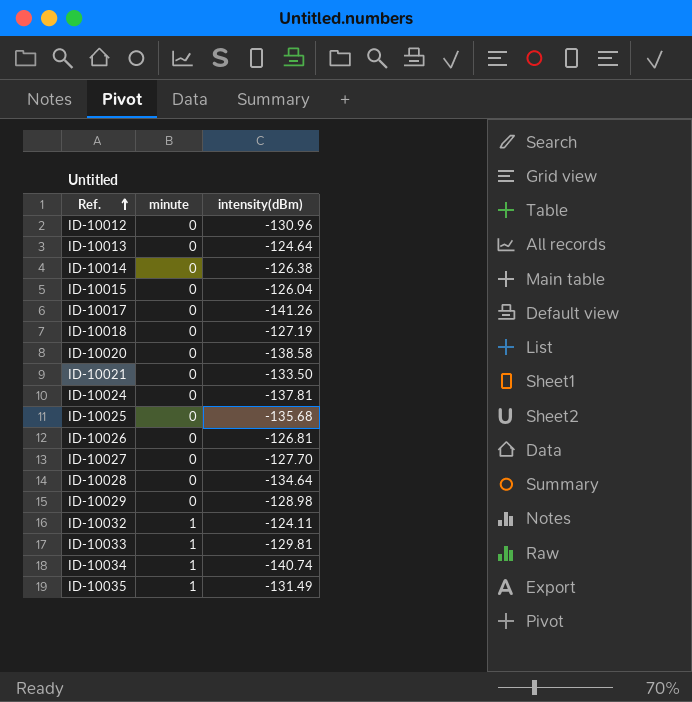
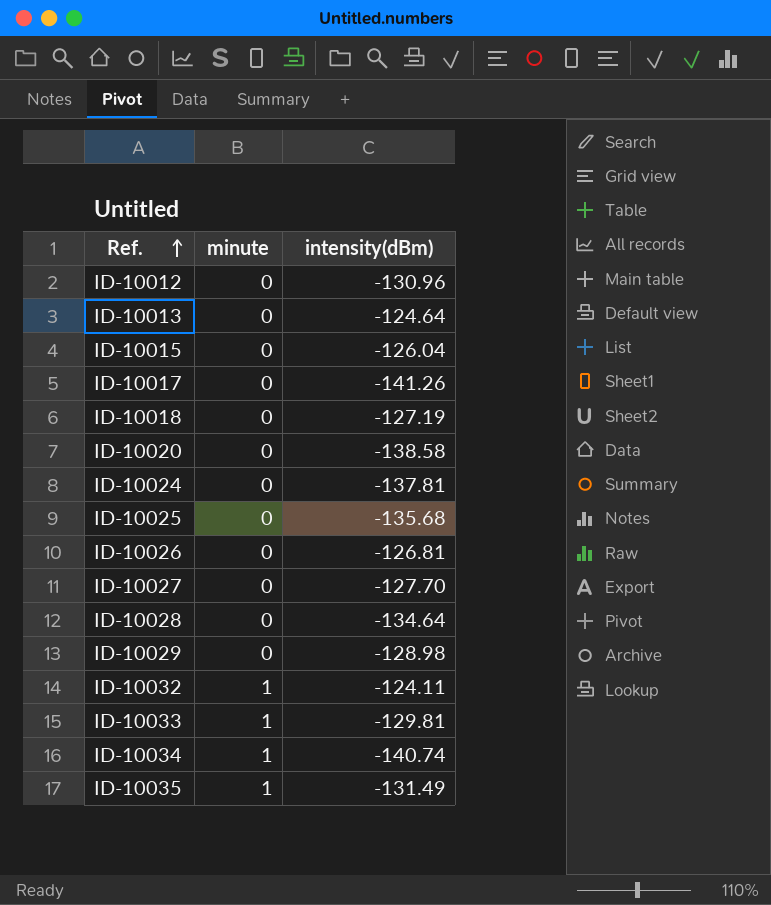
row ID-10014: 0 | -126.38 -> none
row ID-10021: 0 | -133.50 -> none

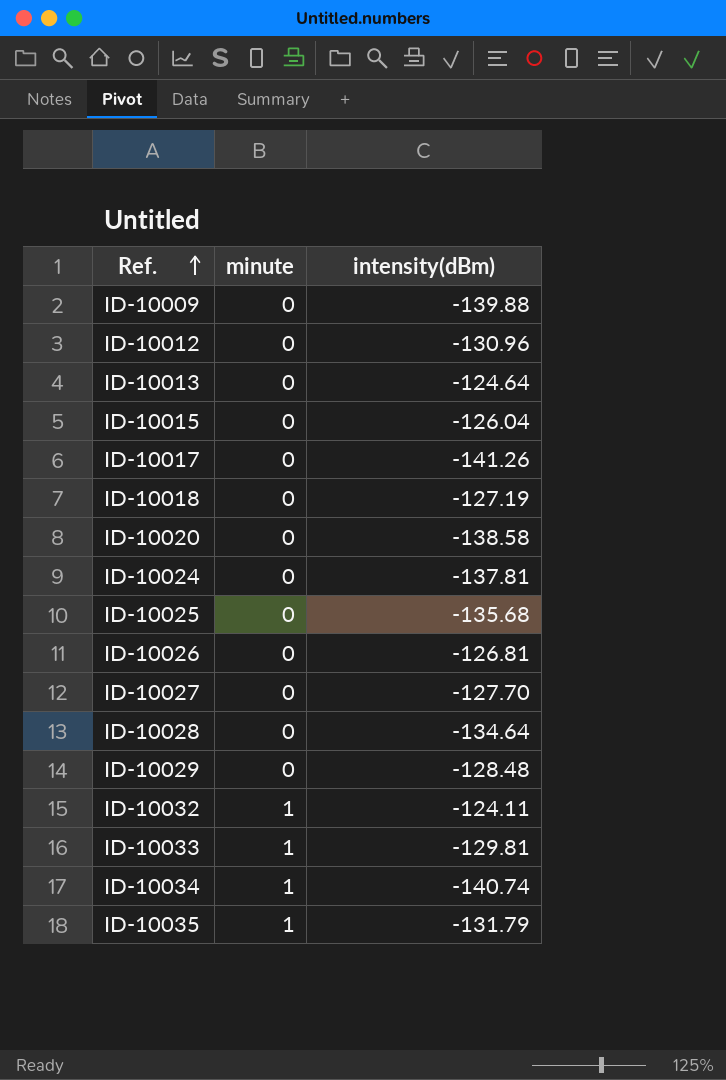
row ID-10009: none -> 0 | -139.88
ID-10029 | intensity(dBm): -128.98 -> -128.48
ID-10035 | intensity(dBm): -131.49 -> -131.79

